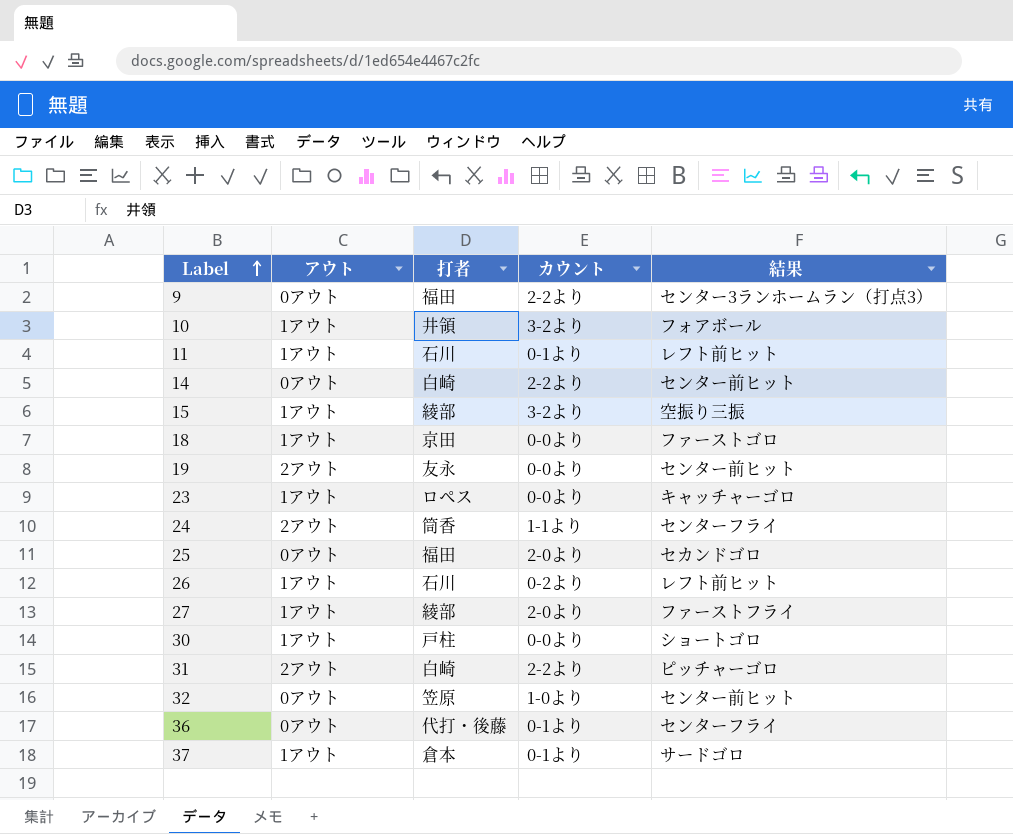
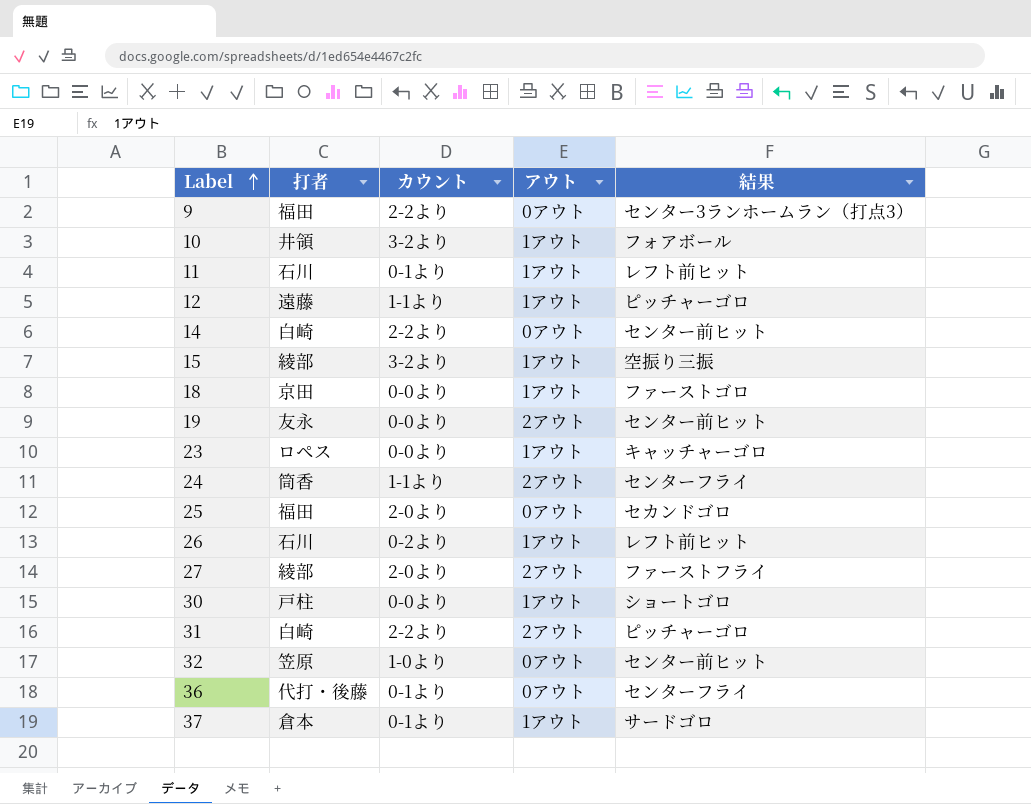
column アウト | position: 2 -> 4
row 12: none -> 遠藤 | 1-1より | 1アウト | ピッチャーゴロ
27 | アウト: 1アウト -> 2アウト

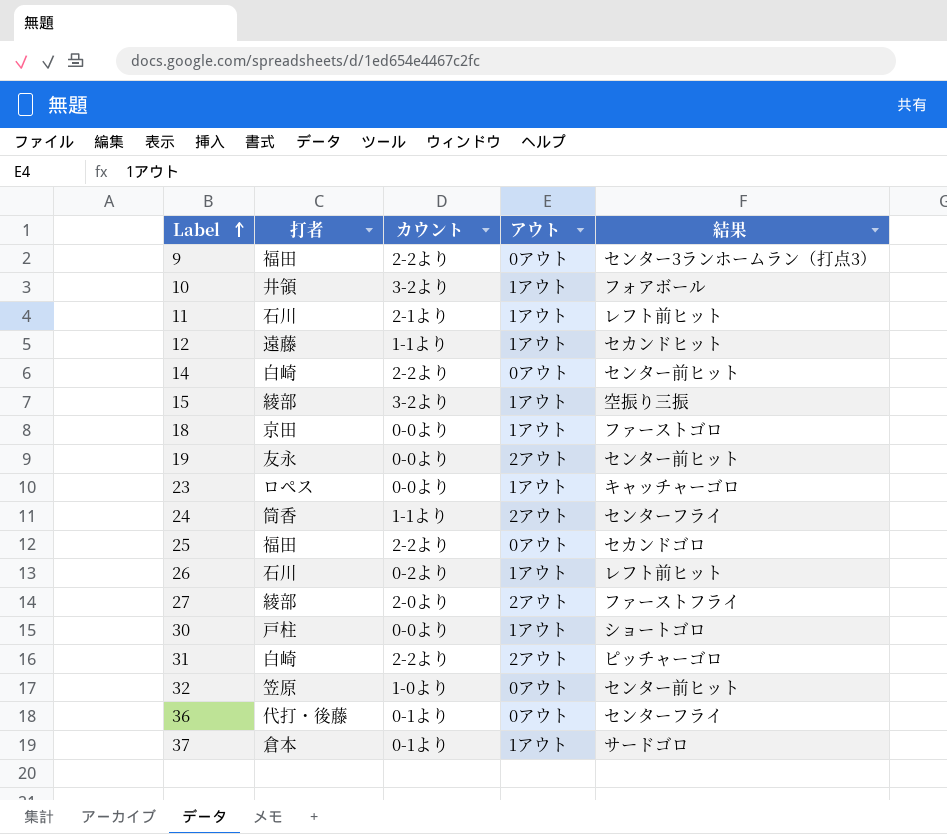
11 | カウント: 0-1より -> 2-1より
12 | 結果: ピッチャーゴロ -> セカンドヒット
25 | カウント: 2-0より -> 2-2より

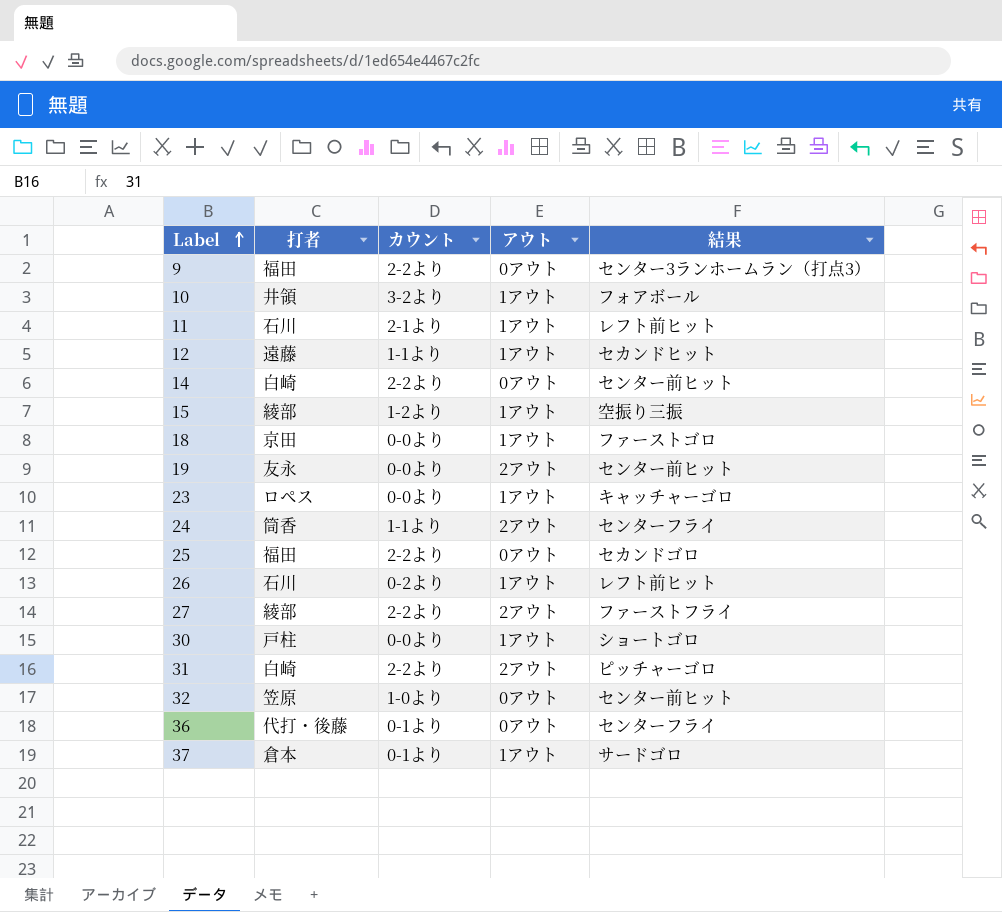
15 | カウント: 3-2より -> 1-2より
27 | カウント: 2-0より -> 2-2より

